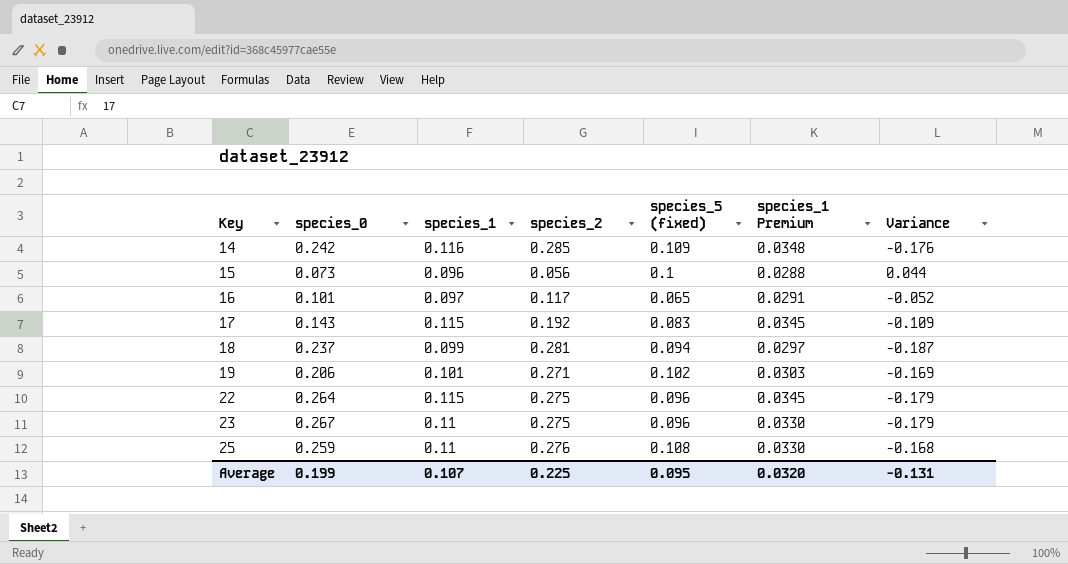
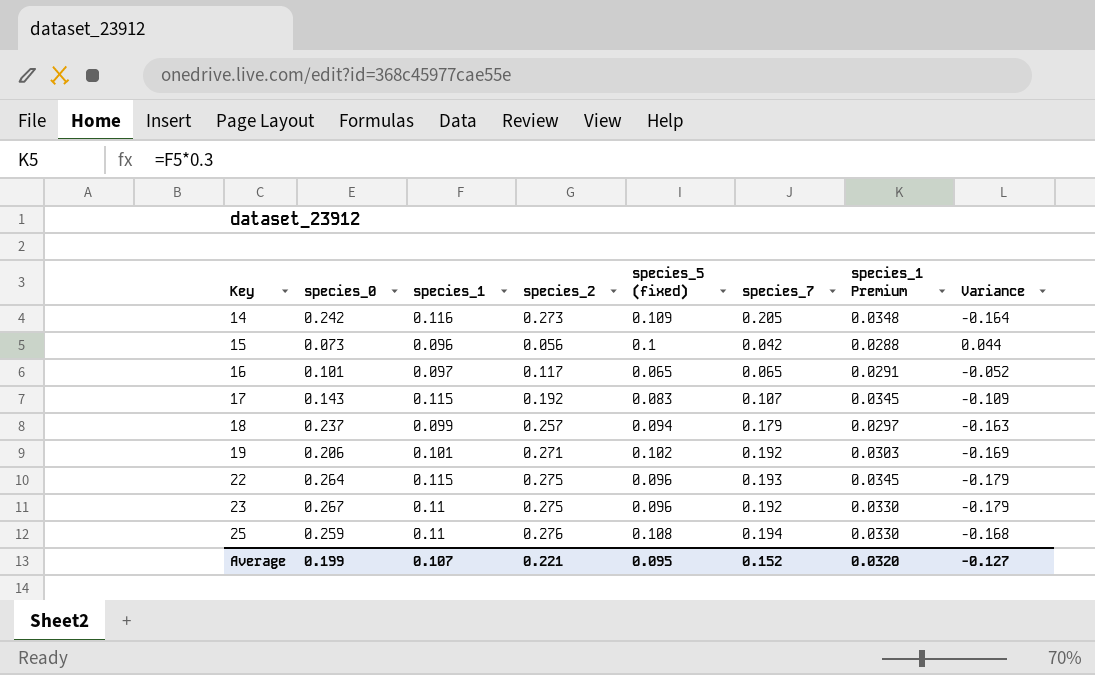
column species_7 | position: none -> 6
14 | species_2: 0.285 -> 0.273
14 | Variance: -0.176 -> -0.164
18 | species_2: 0.281 -> 0.257
18 | Variance: -0.187 -> -0.163
Average | species_2: 0.225 -> 0.221
Average | Variance: -0.131 -> -0.127

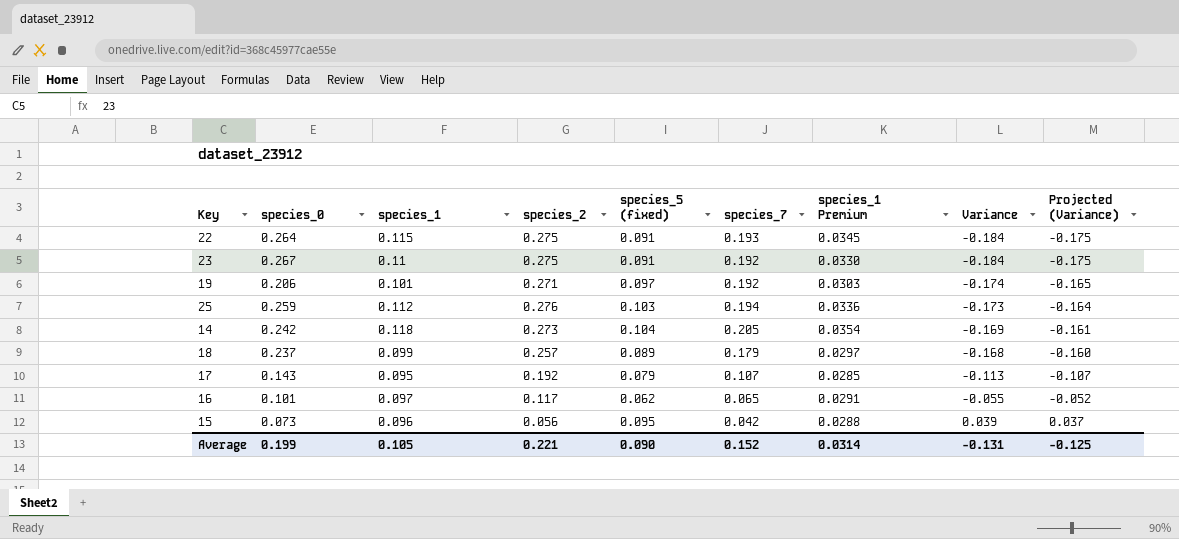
row order: Key ascending -> Variance ascending
column Projected (Variance) | formula: none -> [Variance] * 0.95
22 | species_5 (fixed): 0.096 -> 0.091
22 | Variance: -0.179 -> -0.184
23 | species_5 (fixed): 0.096 -> 0.091
23 | Variance: -0.179 -> -0.184
19 | species_5 (fixed): 0.102 -> 0.097
19 | Variance: -0.169 -> -0.174
25 | species_1: 0.11 -> 0.112
25 | species_5 (fixed): 0.108 -> 0.103
25 | species_1 Premium: 0.0330 -> 0.0336
25 | Variance: -0.168 -> -0.173
14 | species_1: 0.116 -> 0.118
14 | species_5 (fixed): 0.109 -> 0.104
14 | species_1 Premium: 0.0348 -> 0.0354
14 | Variance: -0.164 -> -0.169
18 | species_5 (fixed): 0.094 -> 0.089
18 | Variance: -0.163 -> -0.168
17 | species_1: 0.115 -> 0.095
17 | species_5 (fixed): 0.083 -> 0.079
17 | species_1 Premium: 0.0345 -> 0.0285
17 | Variance: -0.109 -> -0.113
16 | species_5 (fixed): 0.065 -> 0.062
16 | Variance: -0.052 -> -0.055
15 | species_5 (fixed): 0.1 -> 0.095
15 | Variance: 0.044 -> 0.039
Average | species_1: 0.107 -> 0.105
Average | species_5 (fixed): 0.095 -> 0.090
Average | species_1 Premium: 0.0320 -> 0.0314
Average | Variance: -0.127 -> -0.131

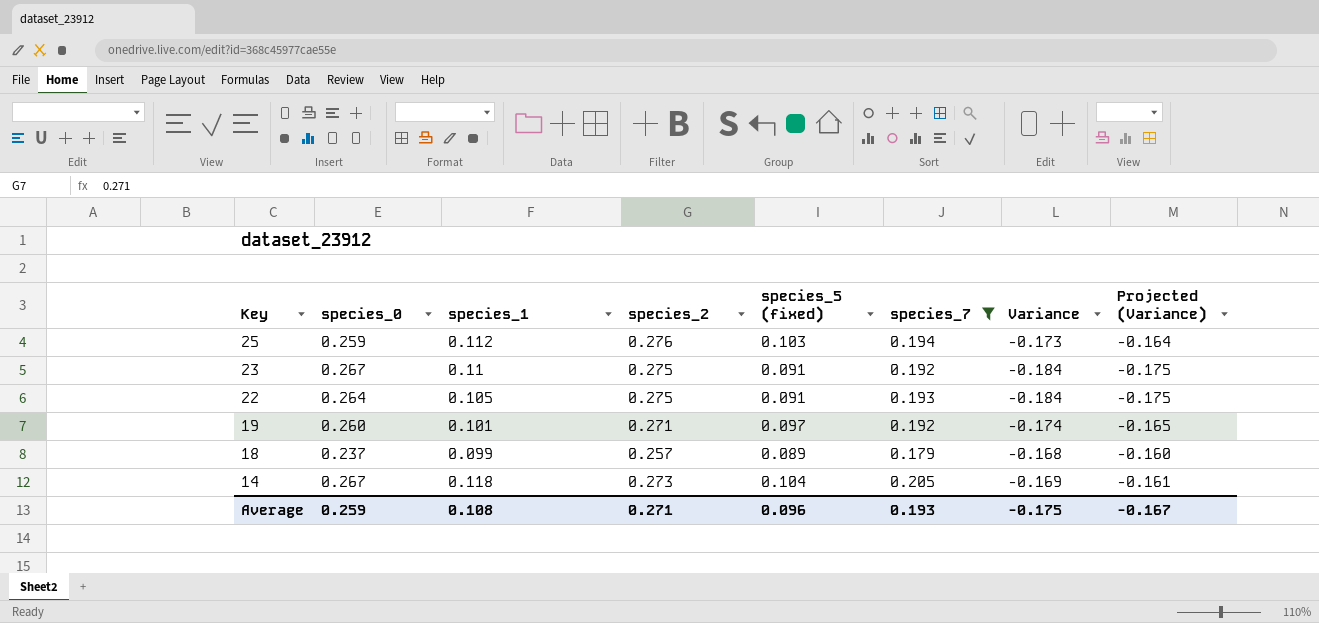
filter: none -> species_7 >= 0.179
row order: Variance ascending -> Key descending
column species_1 Premium | formula: [species_1] * 0.3 -> none
22 | species_1: 0.115 -> 0.105
19 | species_0: 0.206 -> 0.260
14 | species_0: 0.242 -> 0.267
Average | species_0: 0.199 -> 0.259
Average | species_1: 0.105 -> 0.108
Average | species_2: 0.221 -> 0.271
Average | species_5 (fixed): 0.090 -> 0.096
Average | species_7: 0.152 -> 0.193
Average | Variance: -0.131 -> -0.175
Average | Projected (Variance): -0.125 -> -0.167

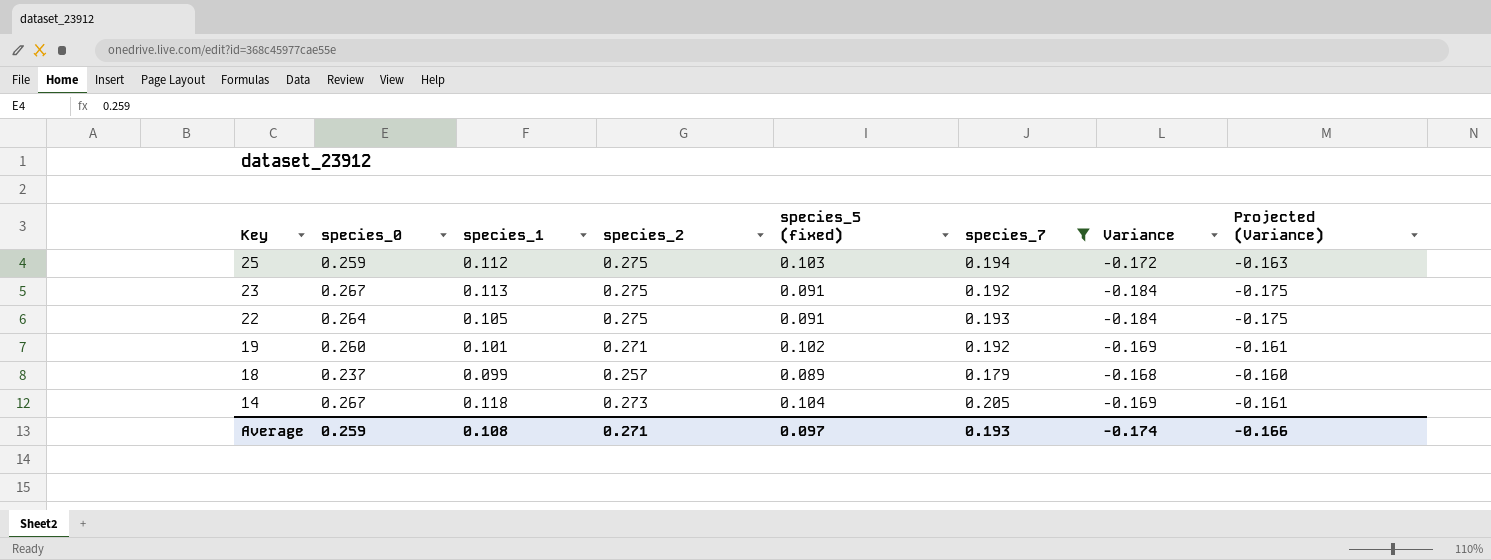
25 | species_2: 0.276 -> 0.275
25 | Variance: -0.173 -> -0.172
25 | Projected (Variance): -0.164 -> -0.163
23 | species_1: 0.11 -> 0.113
19 | species_5 (fixed): 0.097 -> 0.102
19 | Variance: -0.174 -> -0.169
19 | Projected (Variance): -0.165 -> -0.161
Average | species_5 (fixed): 0.096 -> 0.097
Average | Variance: -0.175 -> -0.174
Average | Projected (Variance): -0.167 -> -0.166

